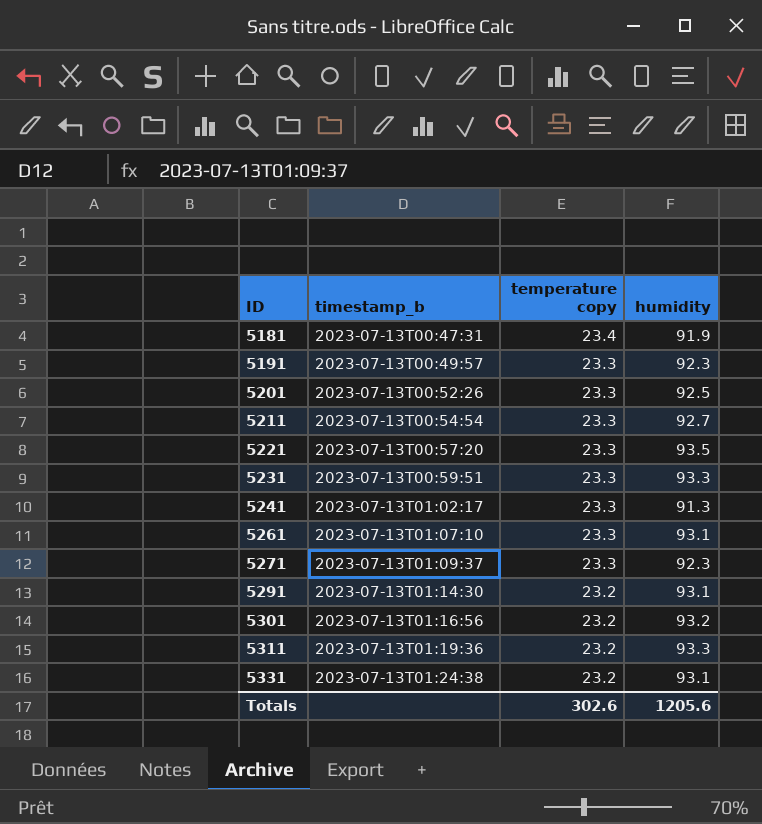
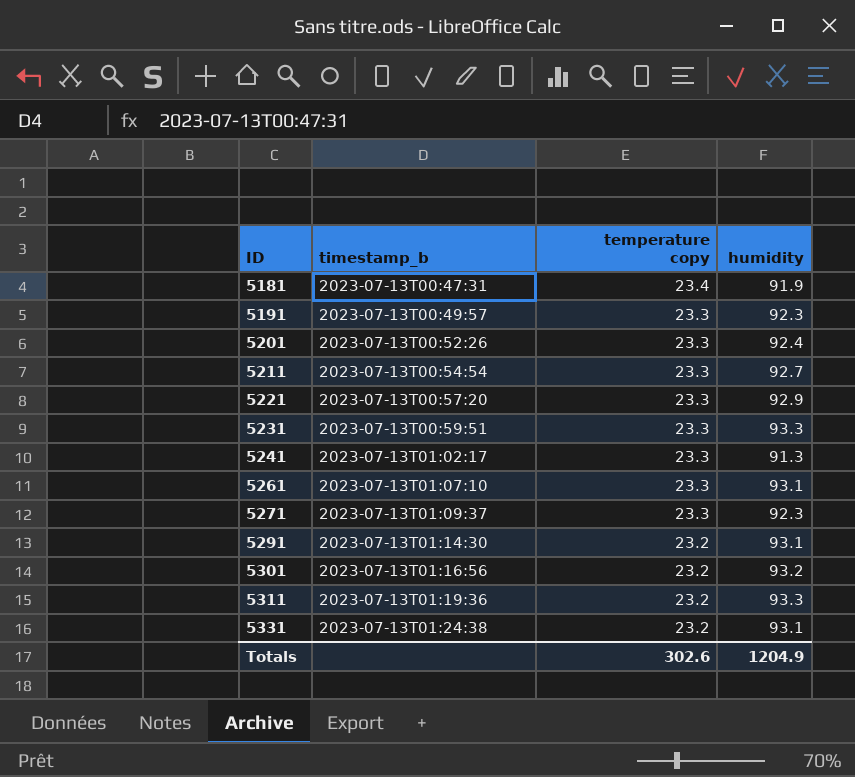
5201 | humidity: 92.5 -> 92.4
5221 | humidity: 93.5 -> 92.9
Totals | humidity: 1205.6 -> 1204.9

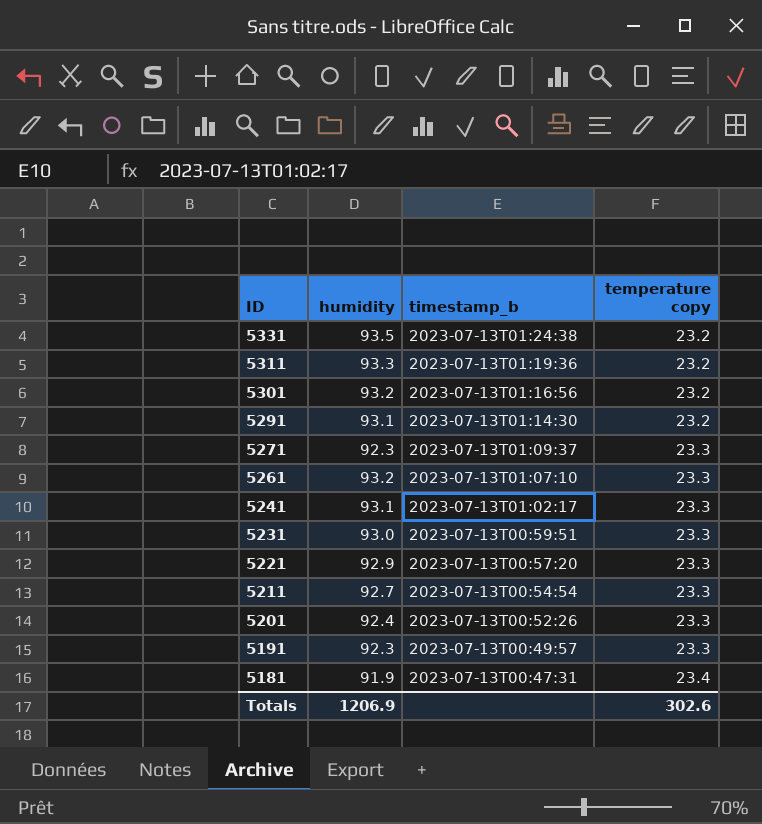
row order: ID ascending -> ID descending
column humidity | position: 4 -> 2
5331 | humidity: 93.1 -> 93.5
5261 | humidity: 93.1 -> 93.2
5241 | humidity: 91.3 -> 93.1
5231 | humidity: 93.3 -> 93.0
Totals | humidity: 1204.9 -> 1206.9

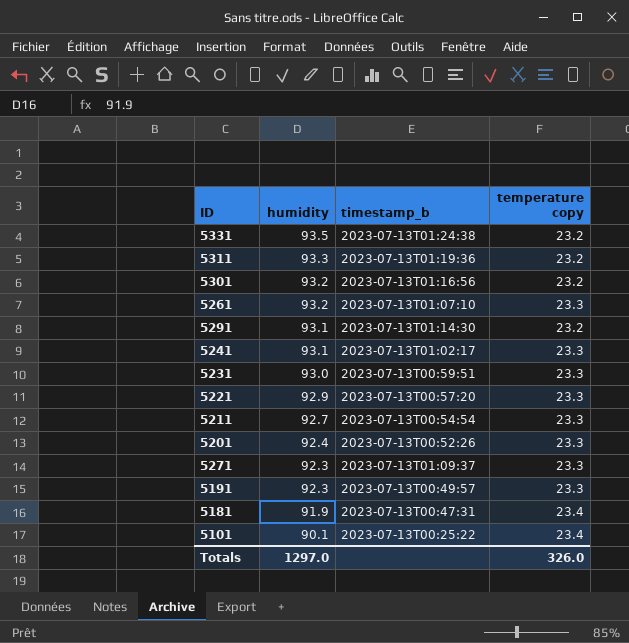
row order: ID descending -> humidity descending
row 5101: none -> 90.1 | 2023-07-13T00:25:22 | 23.4
Totals | humidity: 1206.9 -> 1297.0
Totals | temperature copy: 302.6 -> 326.0

